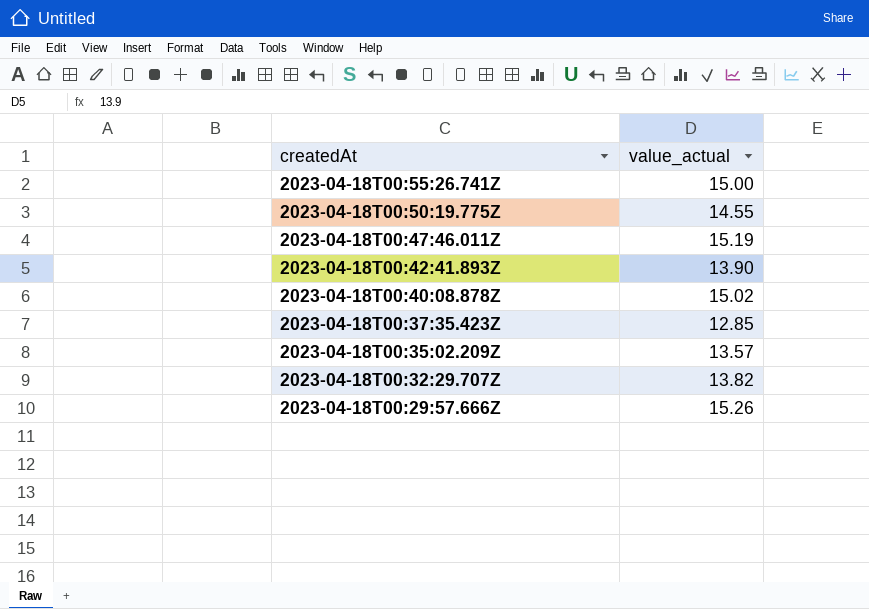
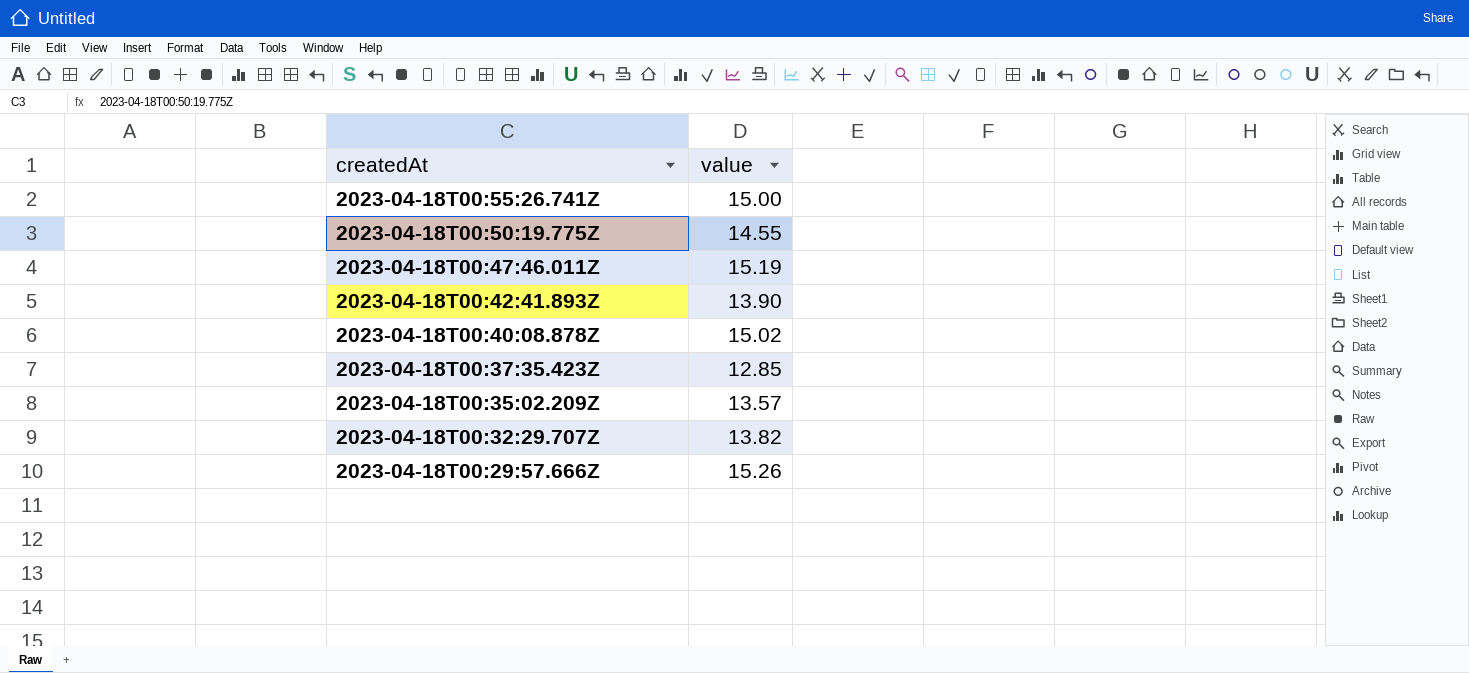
column name: value_actual -> value

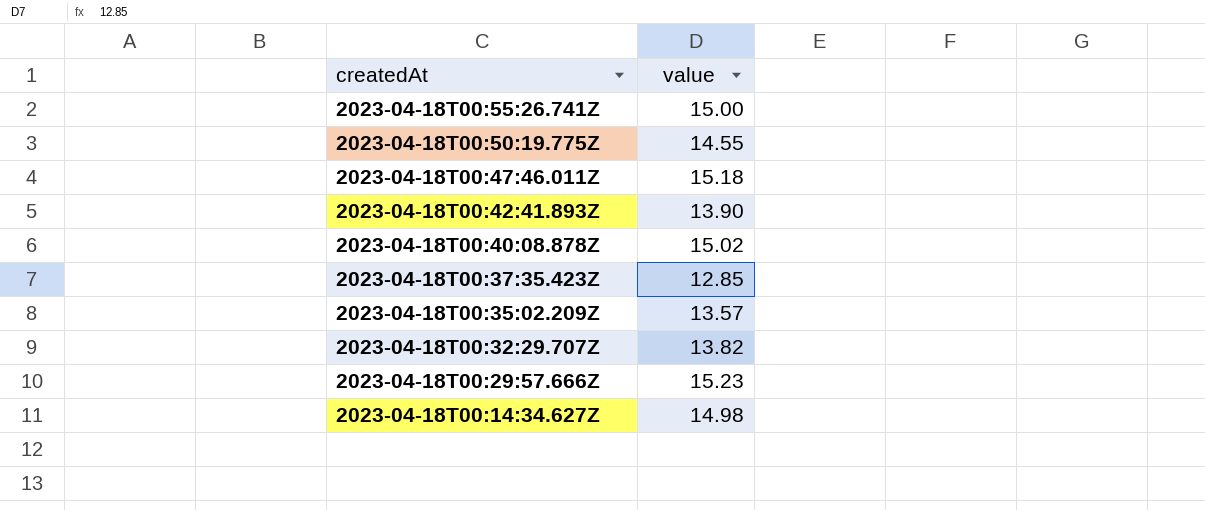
2023-04-18T00:47:46.011Z | value: 15.19 -> 15.18
2023-04-18T00:29:57.666Z | value: 15.26 -> 15.23
row 2023-04-18T00:14:34.627Z: none -> 14.98

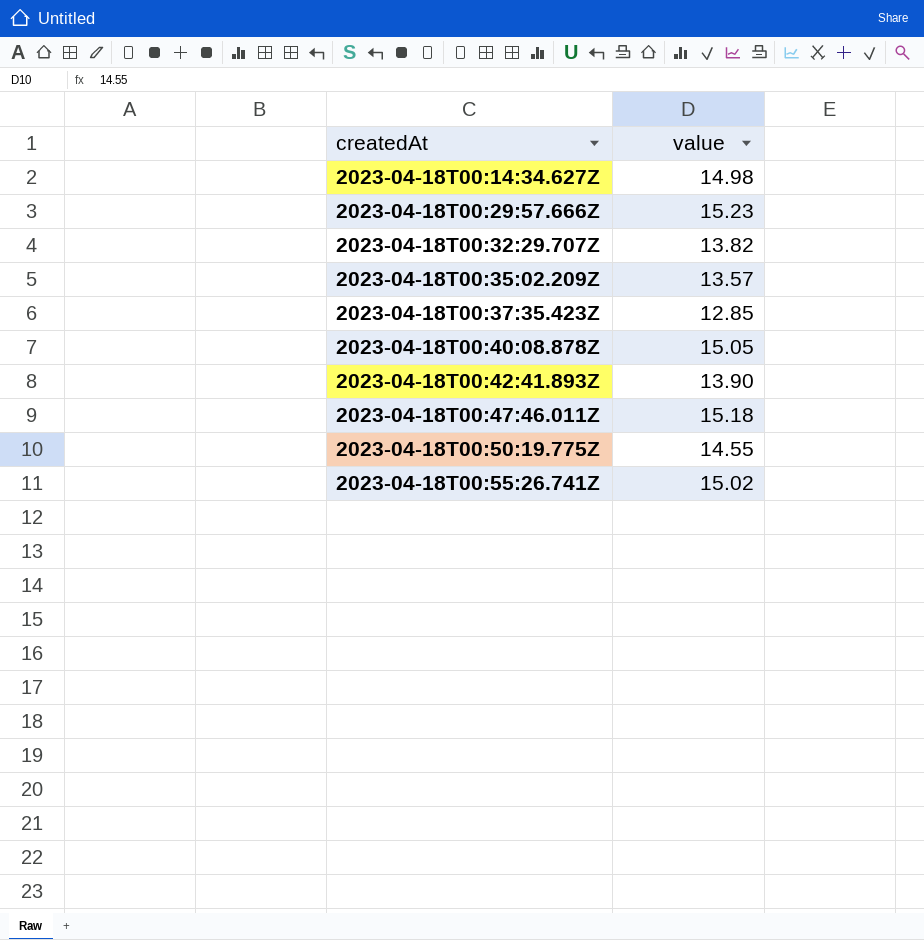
row order: createdAt descending -> createdAt ascending
2023-04-18T00:40:08.878Z | value: 15.02 -> 15.05
2023-04-18T00:55:26.741Z | value: 15.00 -> 15.02

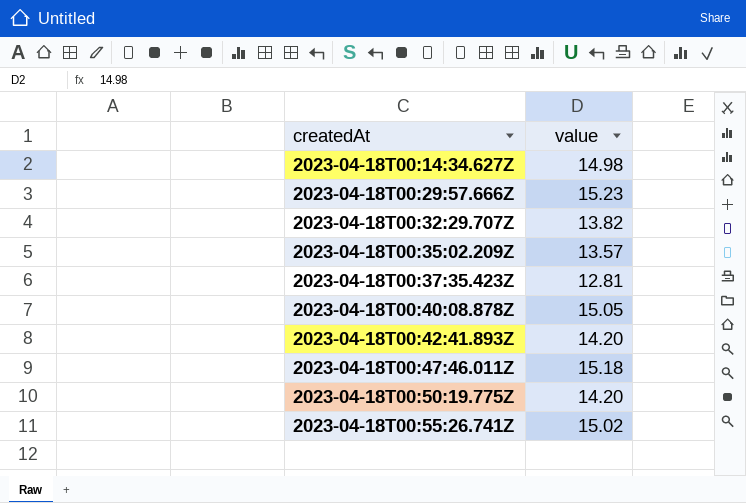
2023-04-18T00:37:35.423Z | value: 12.85 -> 12.81
2023-04-18T00:42:41.893Z | value: 13.90 -> 14.20
2023-04-18T00:50:19.775Z | value: 14.55 -> 14.20

